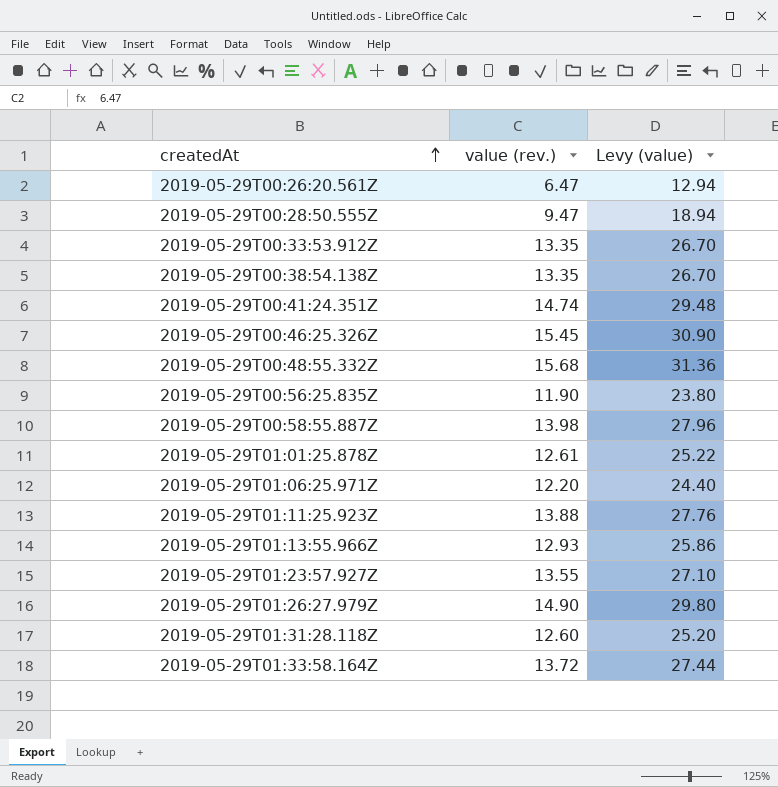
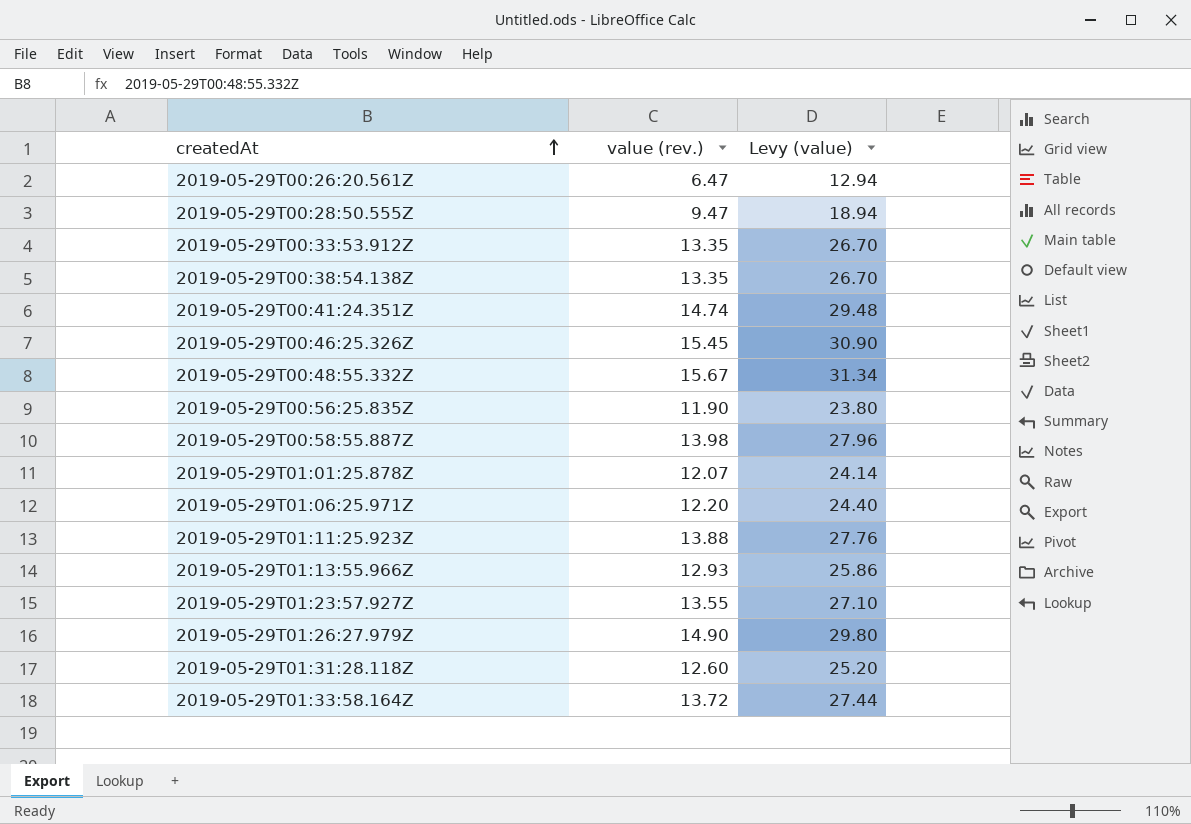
2019-05-29T00:48:55.332Z | value (rev.): 15.68 -> 15.67
2019-05-29T00:48:55.332Z | Levy (value): 31.36 -> 31.34
2019-05-29T01:01:25.878Z | value (rev.): 12.61 -> 12.07
2019-05-29T01:01:25.878Z | Levy (value): 25.22 -> 24.14

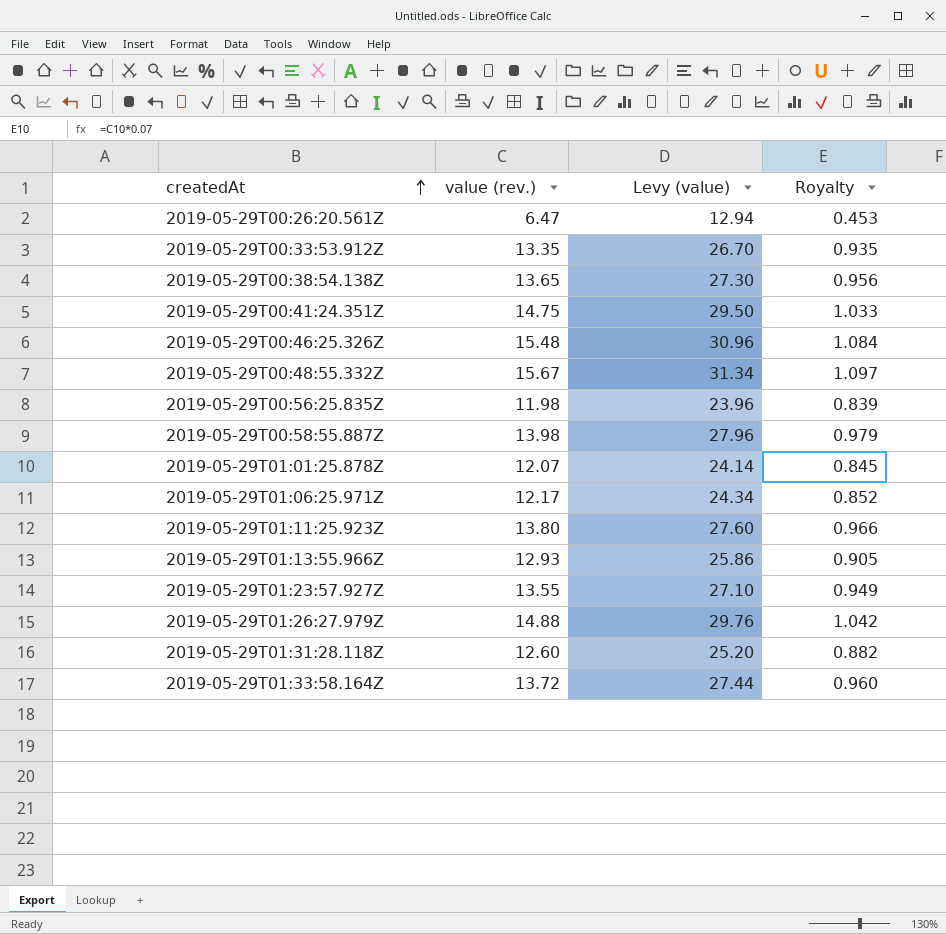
column Royalty | formula: none -> [value (rev.)] * 0.07
row 2019-05-29T00:28:50.555Z: 9.47 | 18.94 -> none
2019-05-29T00:38:54.138Z | value (rev.): 13.35 -> 13.65
2019-05-29T00:38:54.138Z | Levy (value): 26.70 -> 27.30
2019-05-29T00:41:24.351Z | value (rev.): 14.74 -> 14.75
2019-05-29T00:41:24.351Z | Levy (value): 29.48 -> 29.50
2019-05-29T00:46:25.326Z | value (rev.): 15.45 -> 15.48
2019-05-29T00:46:25.326Z | Levy (value): 30.90 -> 30.96
2019-05-29T00:56:25.835Z | value (rev.): 11.90 -> 11.98
2019-05-29T00:56:25.835Z | Levy (value): 23.80 -> 23.96
2019-05-29T01:06:25.971Z | value (rev.): 12.20 -> 12.17
2019-05-29T01:06:25.971Z | Levy (value): 24.40 -> 24.34
2019-05-29T01:11:25.923Z | value (rev.): 13.88 -> 13.80
2019-05-29T01:11:25.923Z | Levy (value): 27.76 -> 27.60
2019-05-29T01:26:27.979Z | value (rev.): 14.90 -> 14.88
2019-05-29T01:26:27.979Z | Levy (value): 29.80 -> 29.76

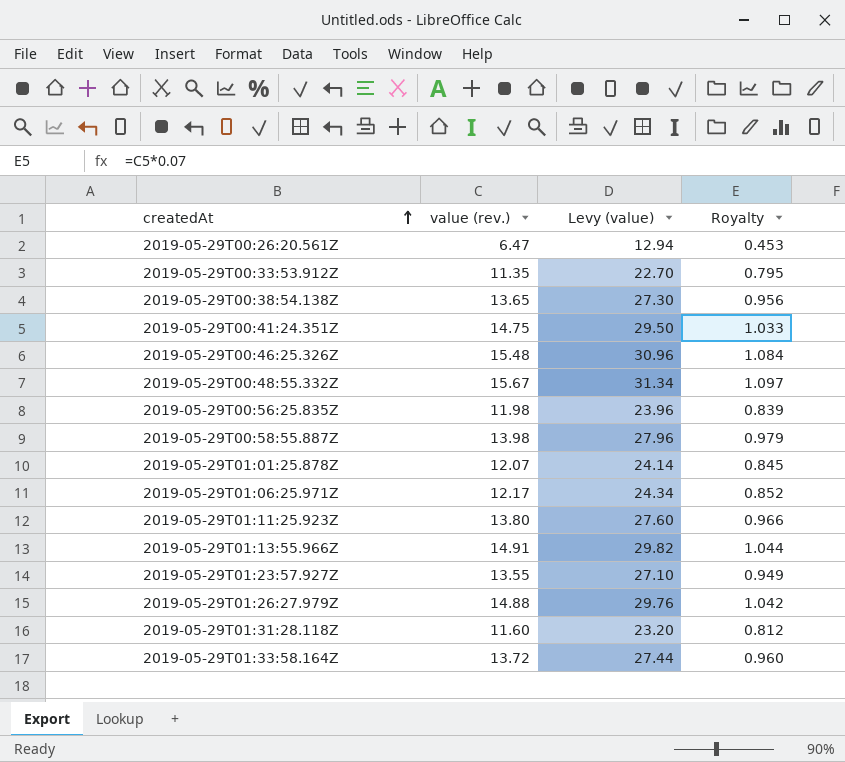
2019-05-29T00:33:53.912Z | value (rev.): 13.35 -> 11.35
2019-05-29T00:33:53.912Z | Levy (value): 26.70 -> 22.70
2019-05-29T00:33:53.912Z | Royalty: 0.935 -> 0.795
2019-05-29T01:13:55.966Z | value (rev.): 12.93 -> 14.91
2019-05-29T01:13:55.966Z | Levy (value): 25.86 -> 29.82
2019-05-29T01:13:55.966Z | Royalty: 0.905 -> 1.044
2019-05-29T01:31:28.118Z | value (rev.): 12.60 -> 11.60
2019-05-29T01:31:28.118Z | Levy (value): 25.20 -> 23.20
2019-05-29T01:31:28.118Z | Royalty: 0.882 -> 0.812

